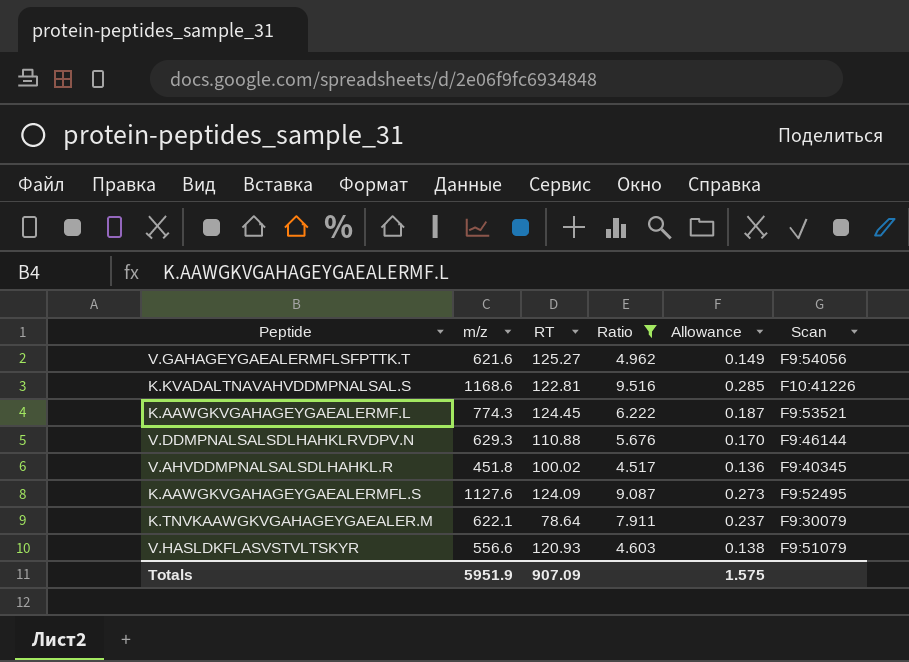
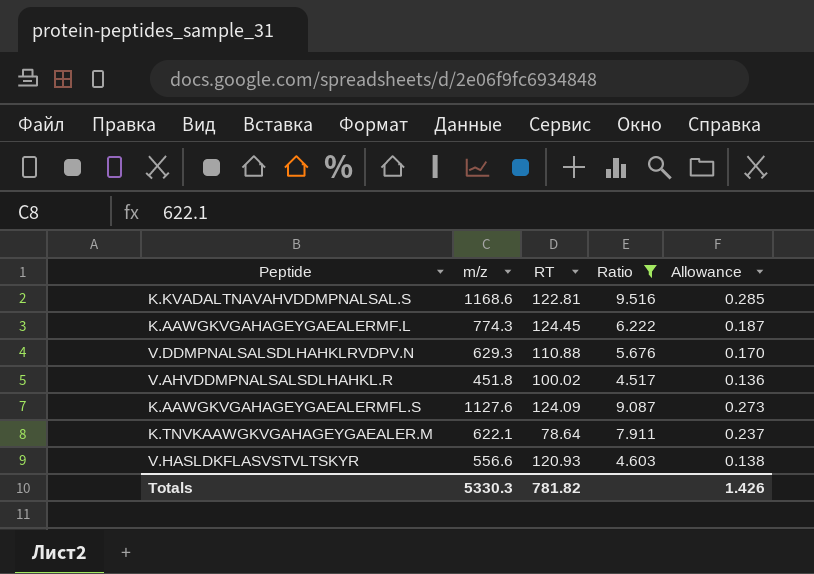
column Scan | position: 6 -> none
row V.GAHAGEYGAEALERMFLSFPTTK.T: 621.6 | 125.27 | 4.962 | 0.149 | F9:54056 -> none
Totals | m/z: 5951.9 -> 5330.3
Totals | RT: 907.09 -> 781.82
Totals | Allowance: 1.575 -> 1.426

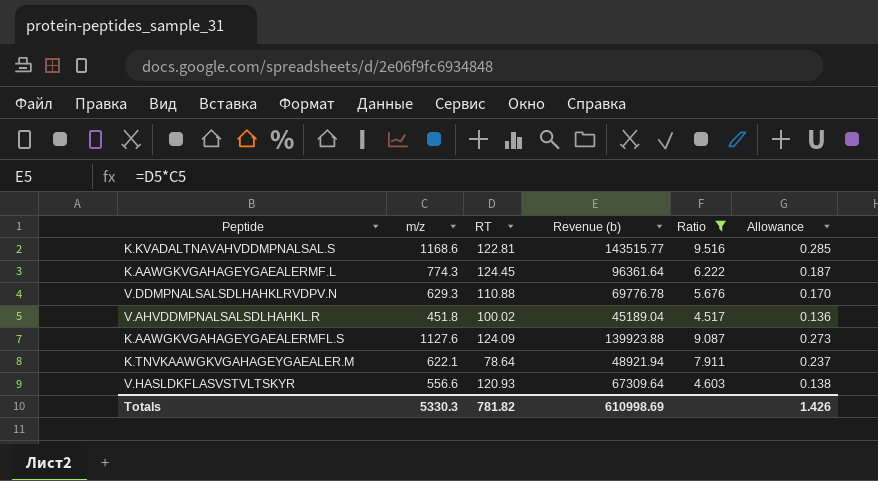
column Revenue (b) | formula: none -> [m/z] * [RT]

